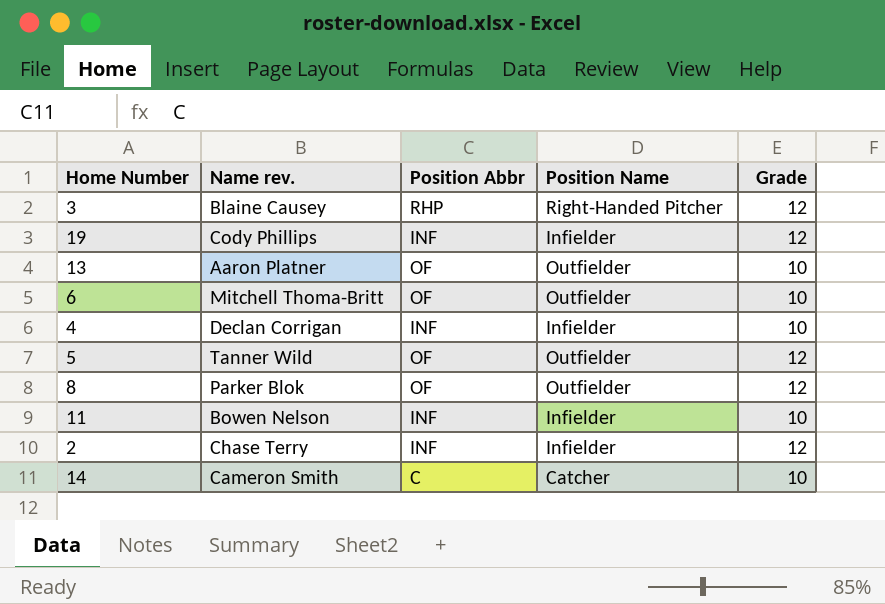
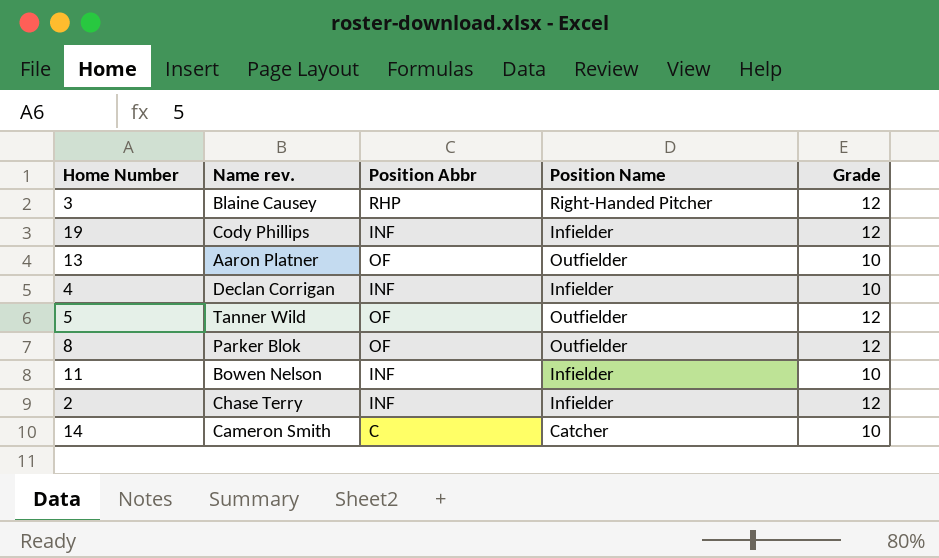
row 6: Mitchell Thoma-Britt | OF | Outfielder | 10 -> none

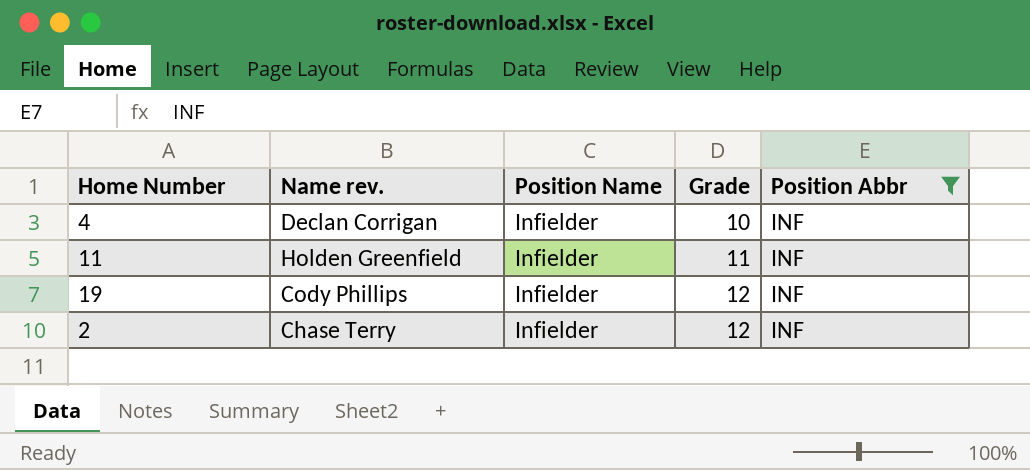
filter: none -> Position Abbr = INF
row order: none -> Grade ascending
column Position Abbr | position: 3 -> 5
11 | Name rev.: Bowen Nelson -> Holden Greenfield
11 | Grade: 10 -> 11

